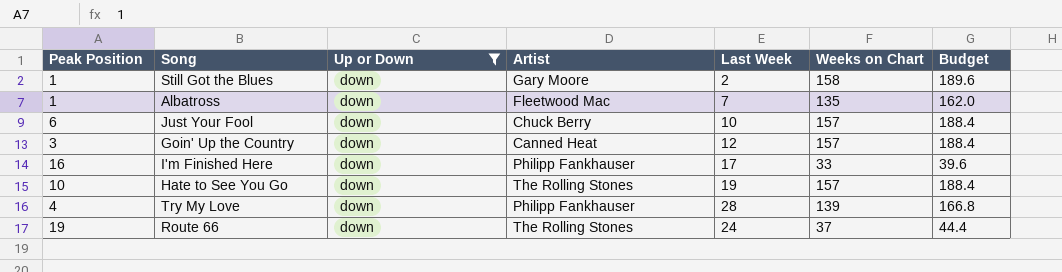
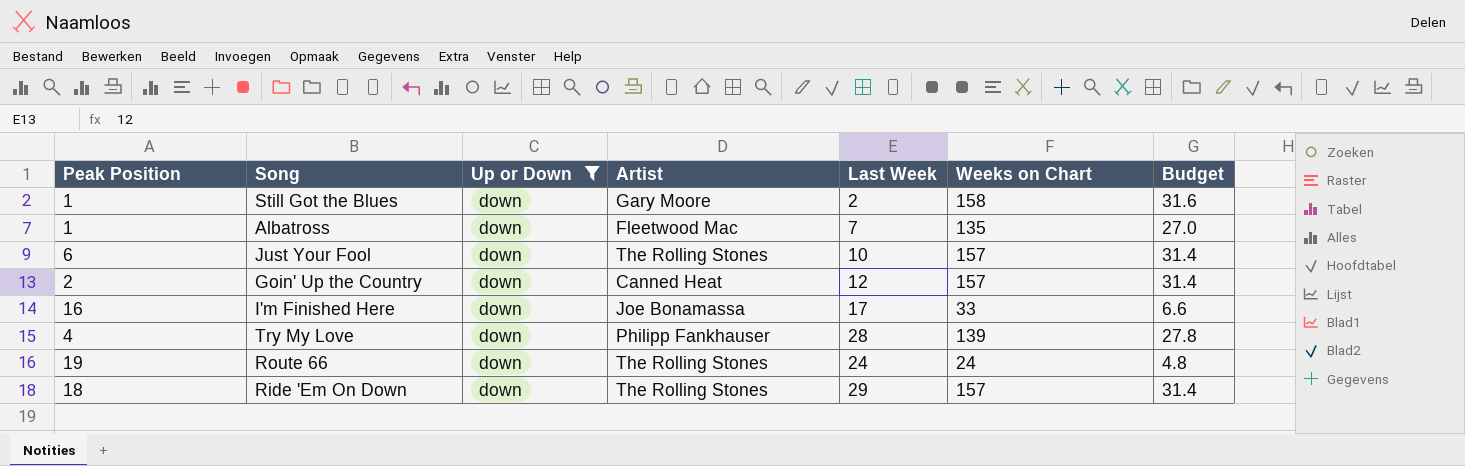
column Budget | formula: [Weeks on Chart] * 1.2 -> [Weeks on Chart] * 0.2
row Hate to See You Go: 10 | down | The Rolling Stones | 19 | 157 | 188.4 -> none
Just Your Fool | Artist: Chuck Berry -> The Rolling Stones
Goin' Up the Country | Peak Position: 3 -> 2
I'm Finished Here | Artist: Philipp Fankhauser -> Joe Bonamassa
Route 66 | Weeks on Chart: 37 -> 24
row Ride 'Em On Down: none -> 18 | down | The Rolling Stones | 29 | 157 | 31.4

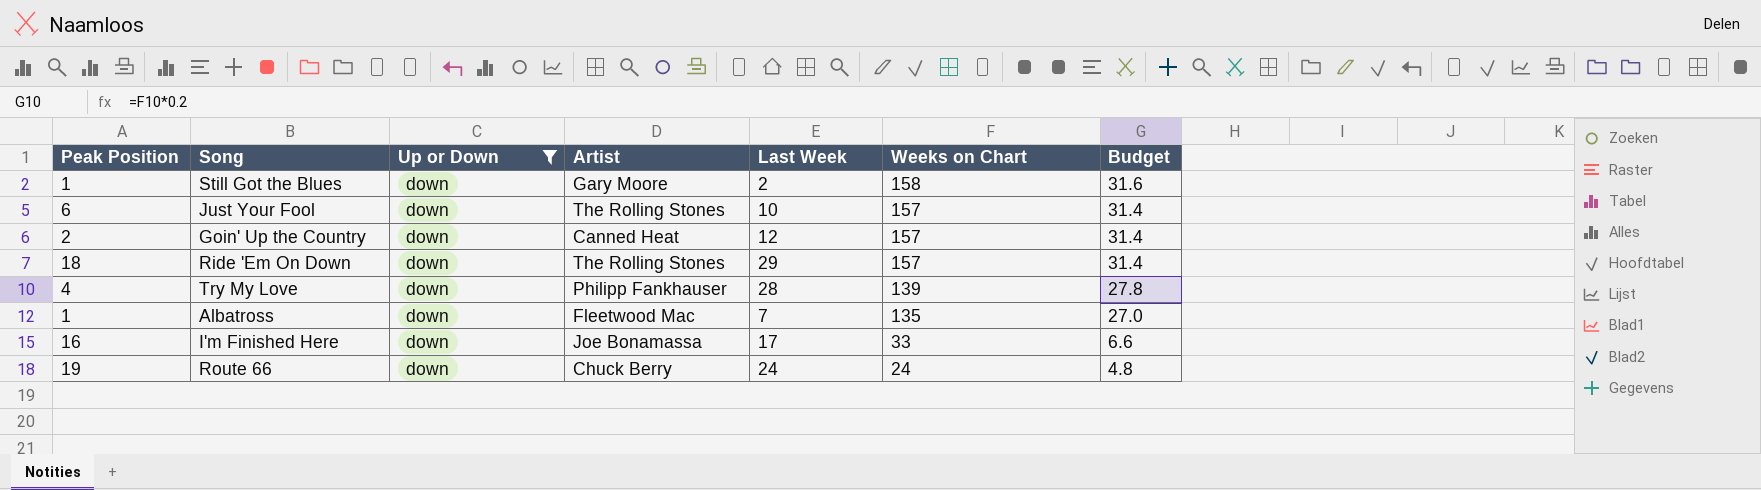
row order: none -> Weeks on Chart descending
Route 66 | Artist: The Rolling Stones -> Chuck Berry

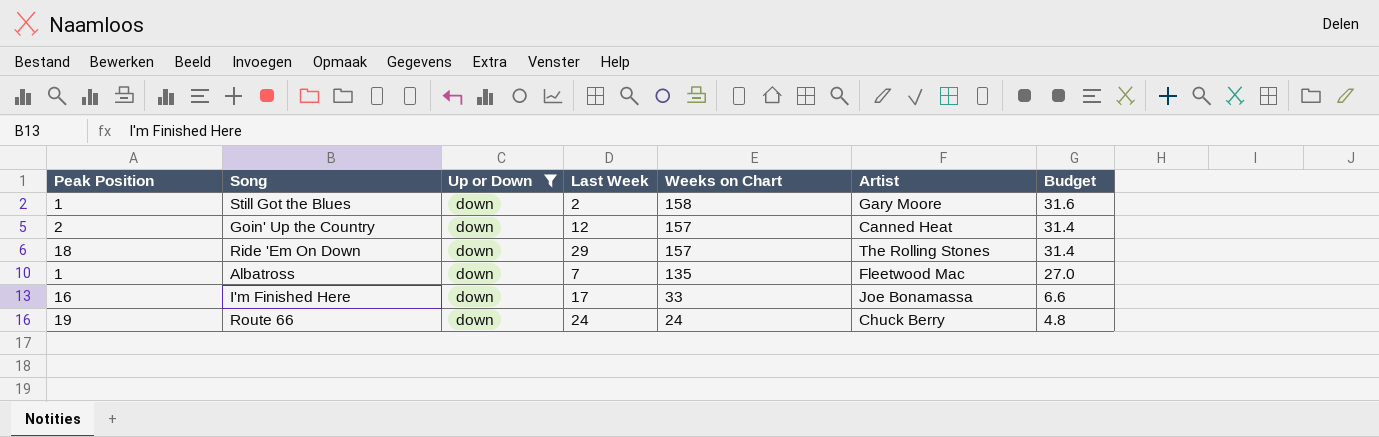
column Artist | position: 4 -> 6
row Just Your Fool: 6 | down | The Rolling Stones | 10 | 157 | 31.4 -> none
row Try My Love: 4 | down | Philipp Fankhauser | 28 | 139 | 27.8 -> none

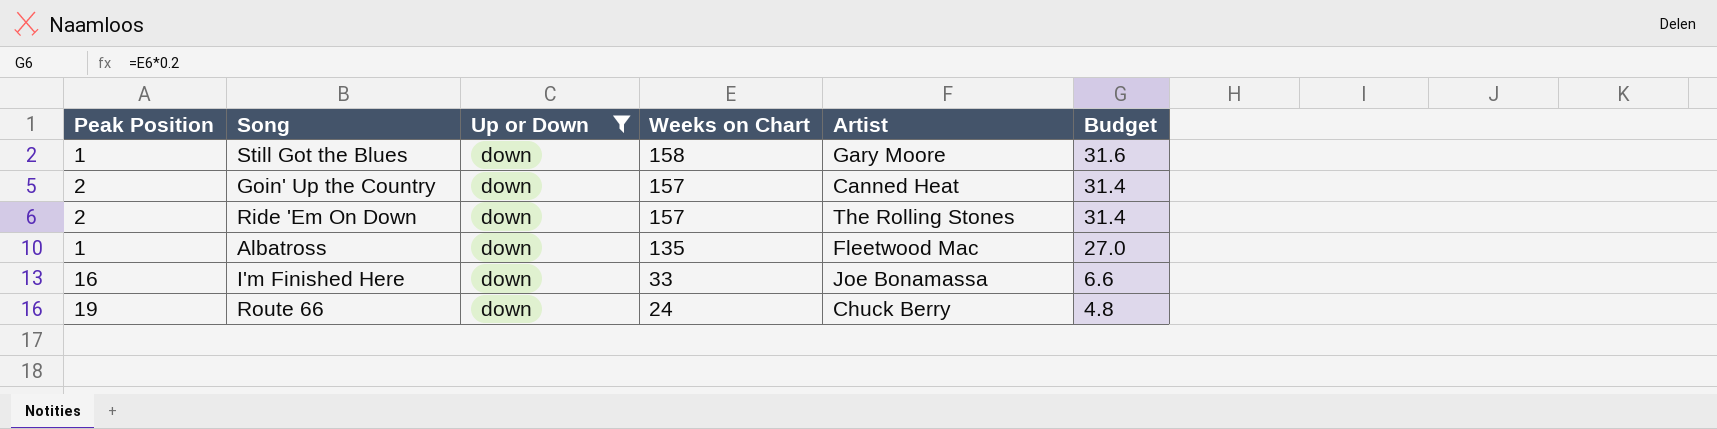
column Last Week | position: 4 -> none
Ride 'Em On Down | Peak Position: 18 -> 2

